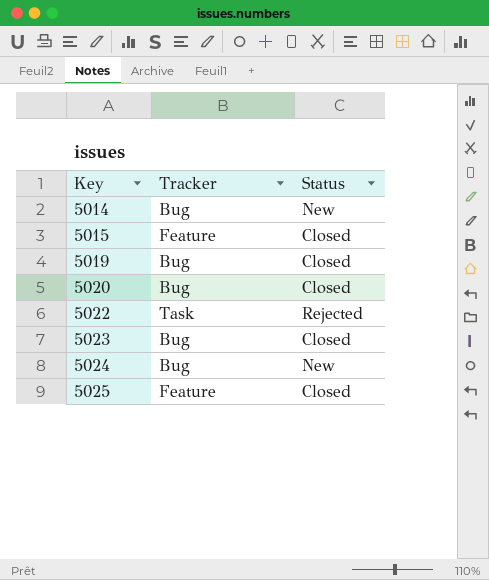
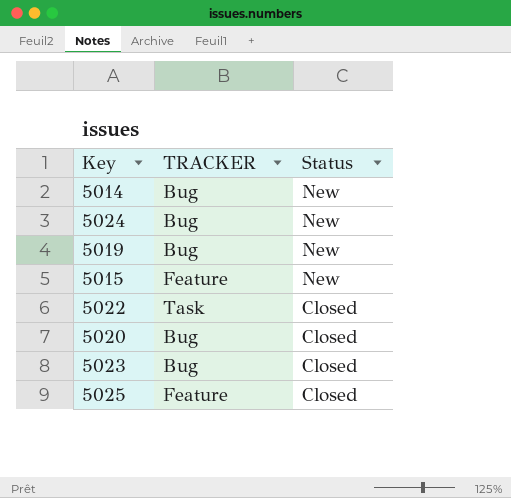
row order: Key ascending -> Status descending
column name: Tracker -> TRACKER
5019 | Status: Closed -> New
5015 | Status: Closed -> New
5022 | Status: Rejected -> Closed

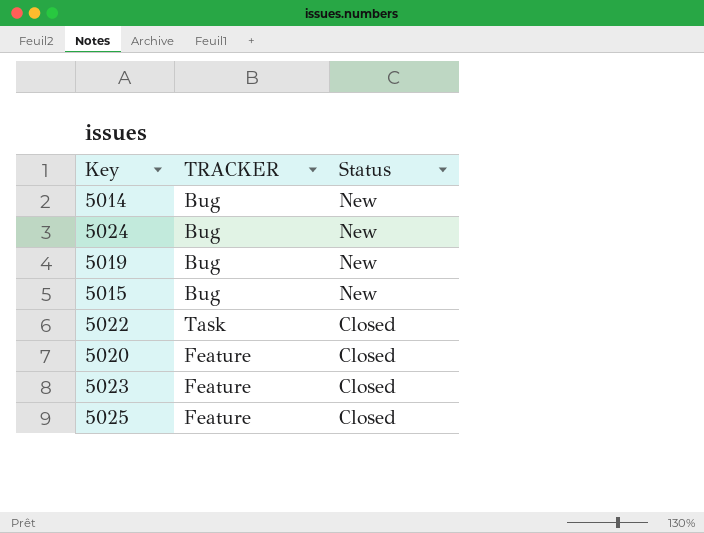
5015 | TRACKER: Feature -> Bug
5020 | TRACKER: Bug -> Feature
5023 | TRACKER: Bug -> Feature

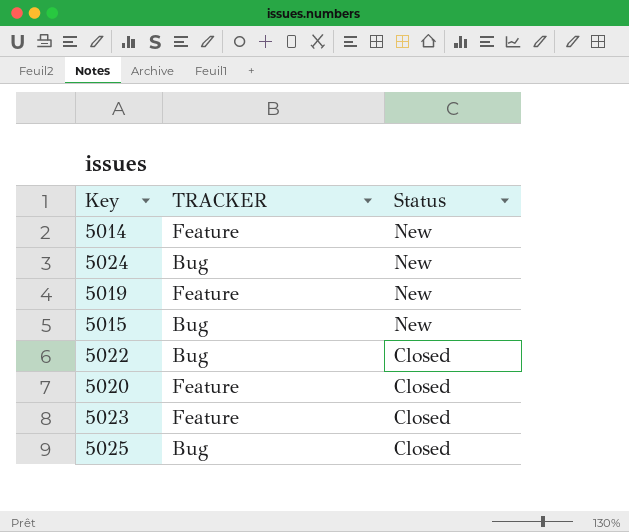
5014 | TRACKER: Bug -> Feature
5019 | TRACKER: Bug -> Feature
5022 | TRACKER: Task -> Bug
5025 | TRACKER: Feature -> Bug

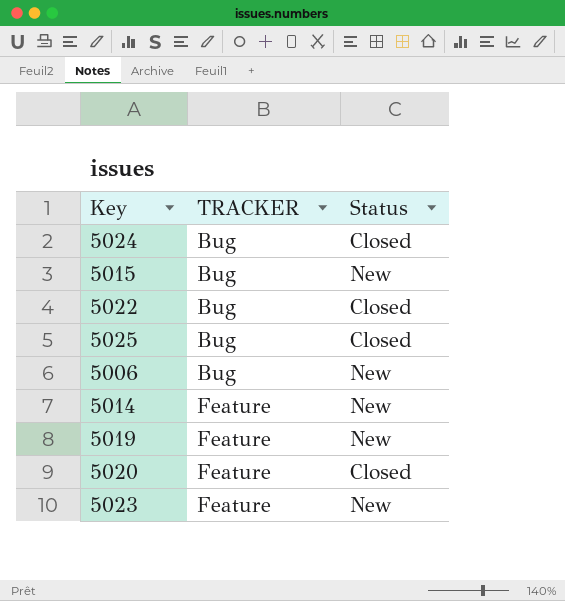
row order: Status descending -> TRACKER ascending
5024 | Status: New -> Closed
row 5006: none -> Bug | New
5023 | Status: Closed -> New

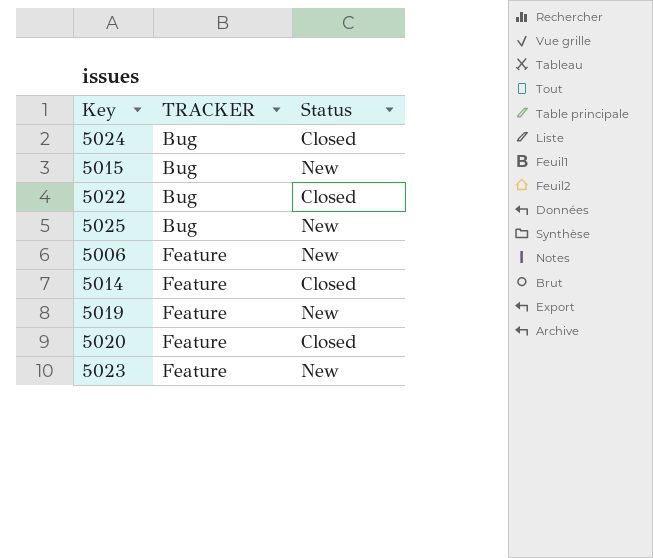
5025 | Status: Closed -> New
5006 | TRACKER: Bug -> Feature
5014 | Status: New -> Closed

